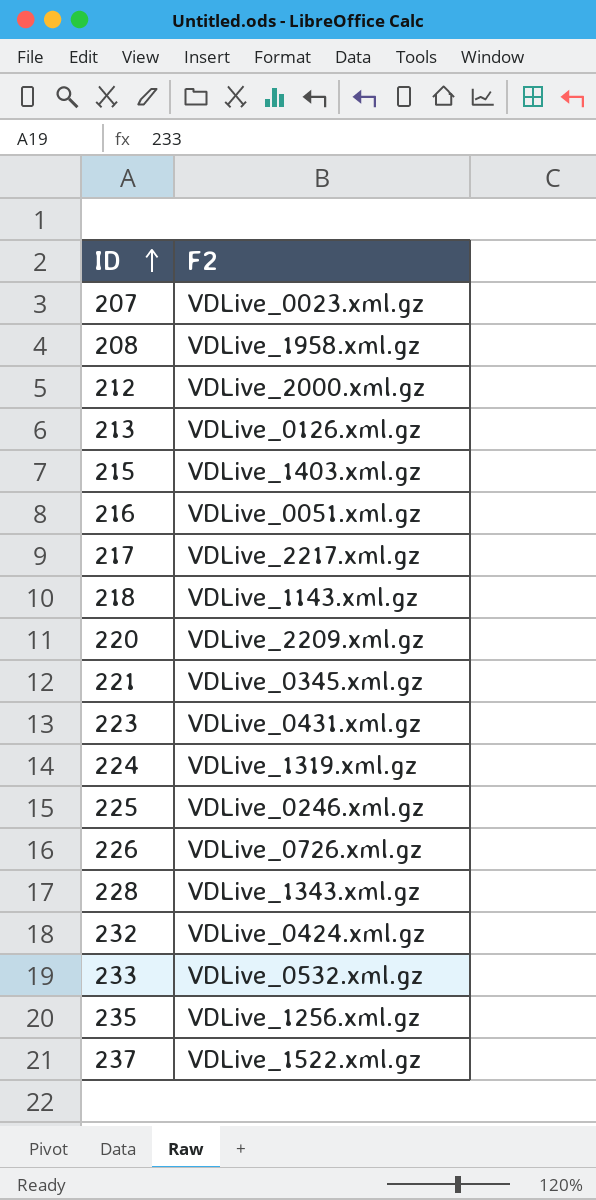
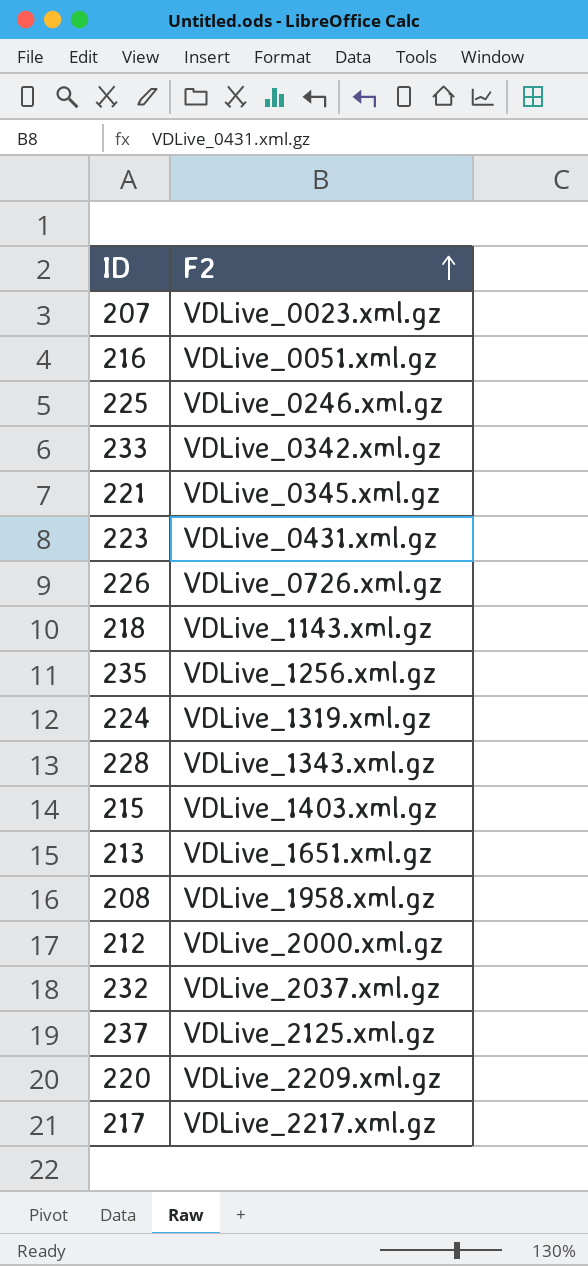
row order: ID ascending -> F2 ascending
233 | F2: VDLive_0532.xml.gz -> VDLive_0342.xml.gz
213 | F2: VDLive_0126.xml.gz -> VDLive_1651.xml.gz
232 | F2: VDLive_0424.xml.gz -> VDLive_2037.xml.gz
237 | F2: VDLive_1522.xml.gz -> VDLive_2125.xml.gz

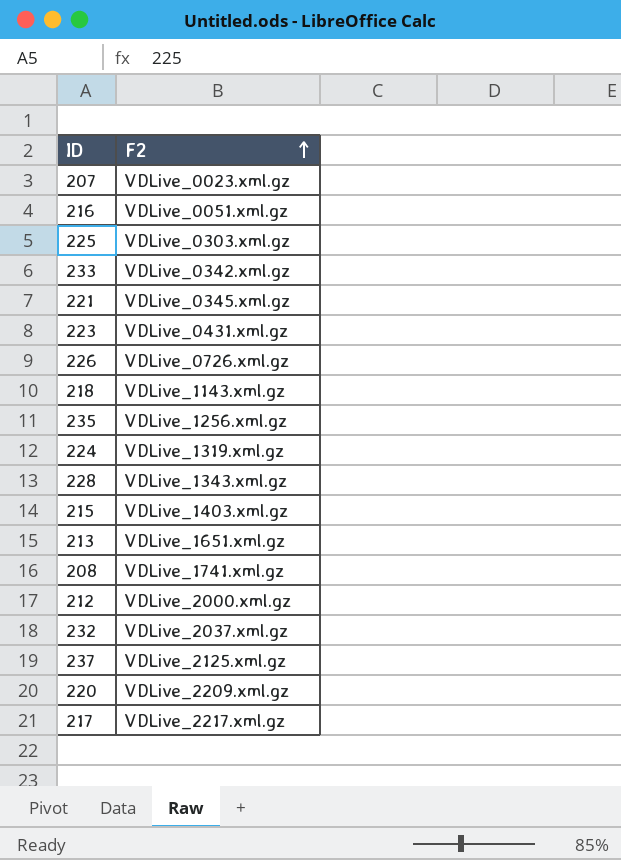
225 | F2: VDLive_0246.xml.gz -> VDLive_0303.xml.gz
208 | F2: VDLive_1958.xml.gz -> VDLive_1741.xml.gz

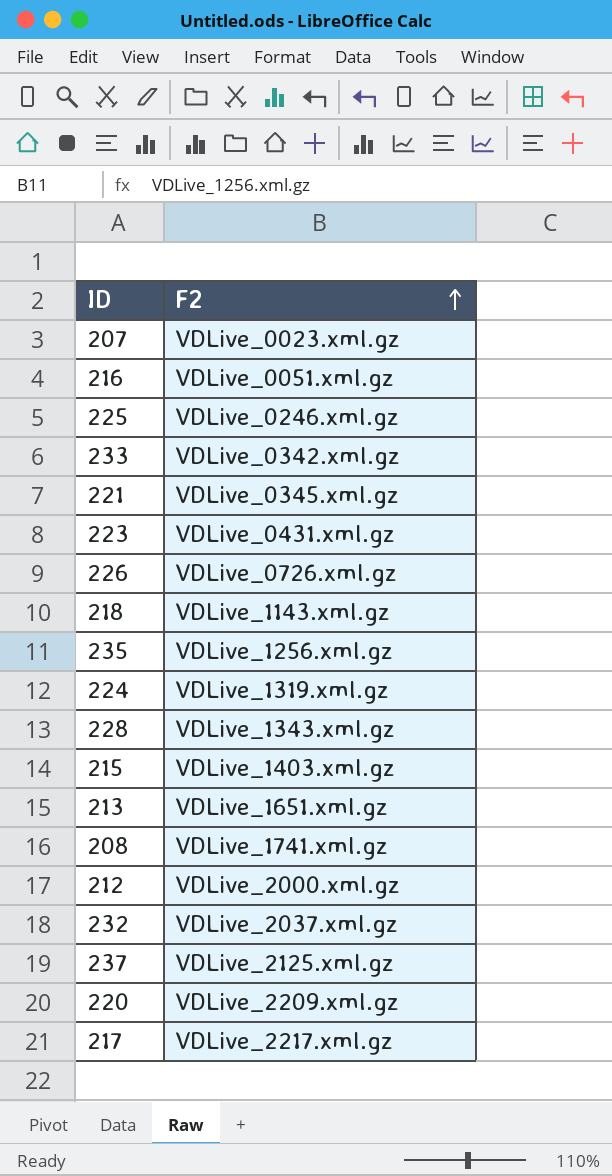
225 | F2: VDLive_0303.xml.gz -> VDLive_0246.xml.gz

